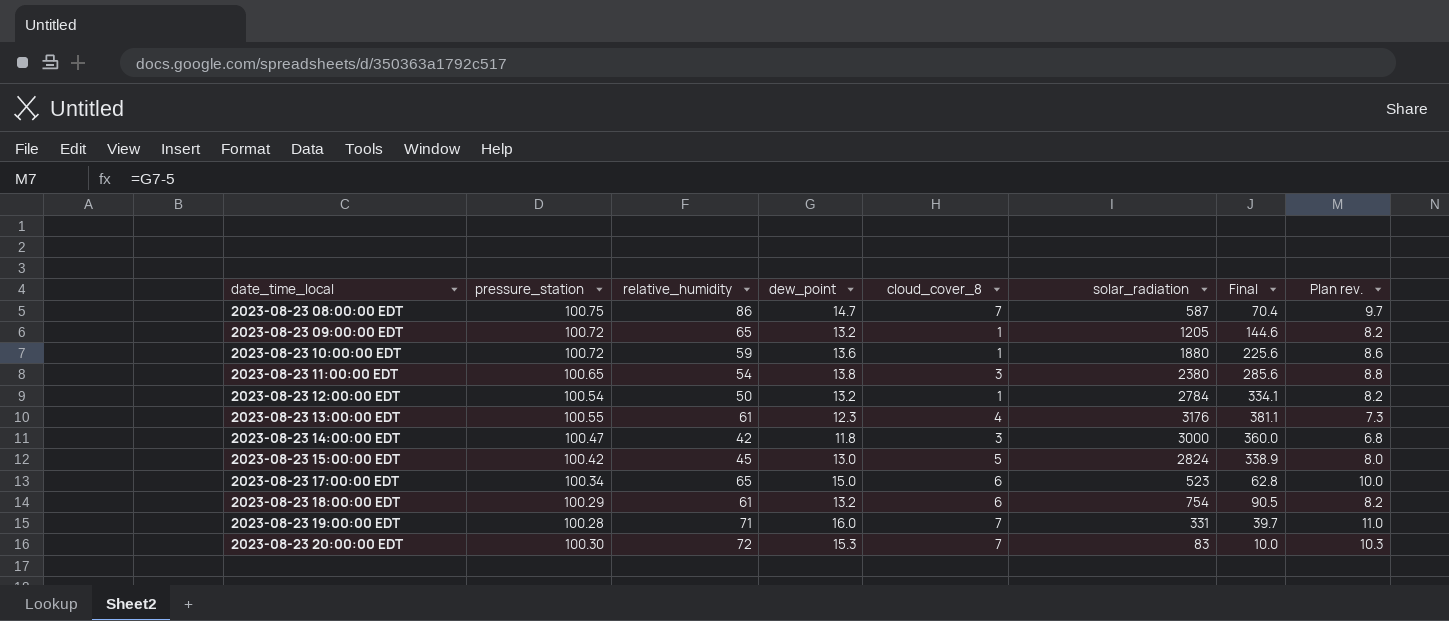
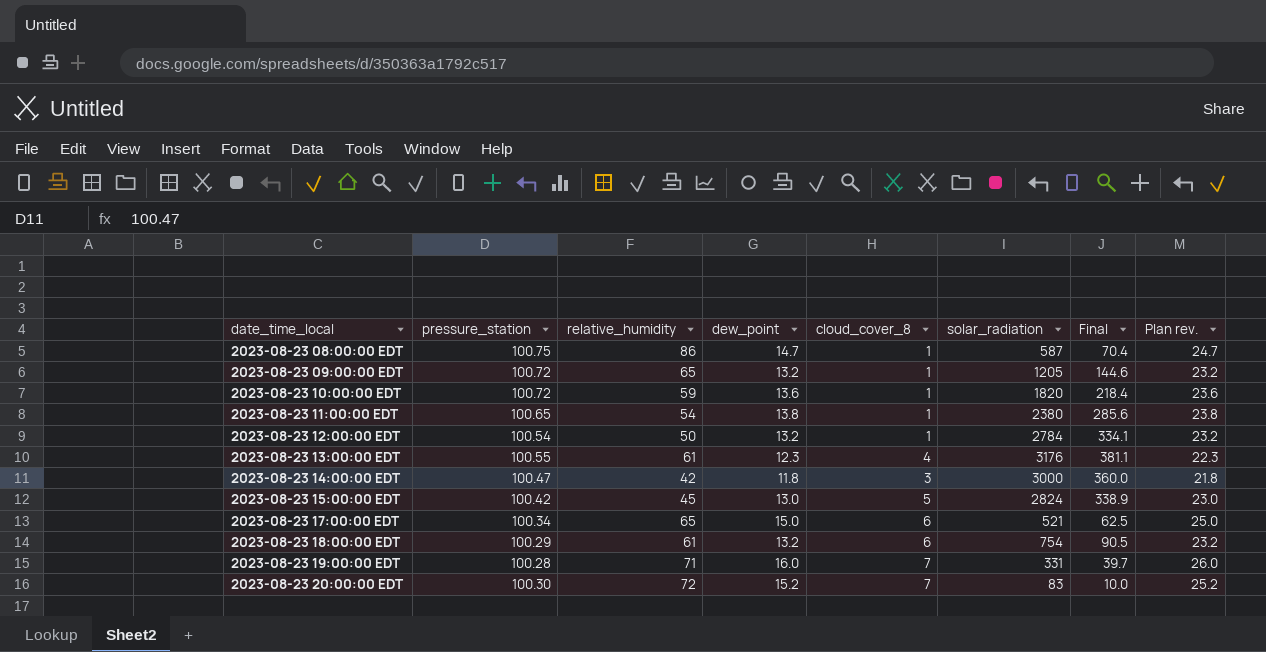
column Plan rev. | formula: [dew_point] - 5 -> [dew_point] + 10
2023-08-23 08:00:00 EDT | cloud_cover_8: 7 -> 1
2023-08-23 10:00:00 EDT | solar_radiation: 1880 -> 1820
2023-08-23 10:00:00 EDT | Final: 225.6 -> 218.4
2023-08-23 11:00:00 EDT | cloud_cover_8: 3 -> 1
2023-08-23 17:00:00 EDT | solar_radiation: 523 -> 521
2023-08-23 17:00:00 EDT | Final: 62.8 -> 62.5
2023-08-23 20:00:00 EDT | dew_point: 15.3 -> 15.2

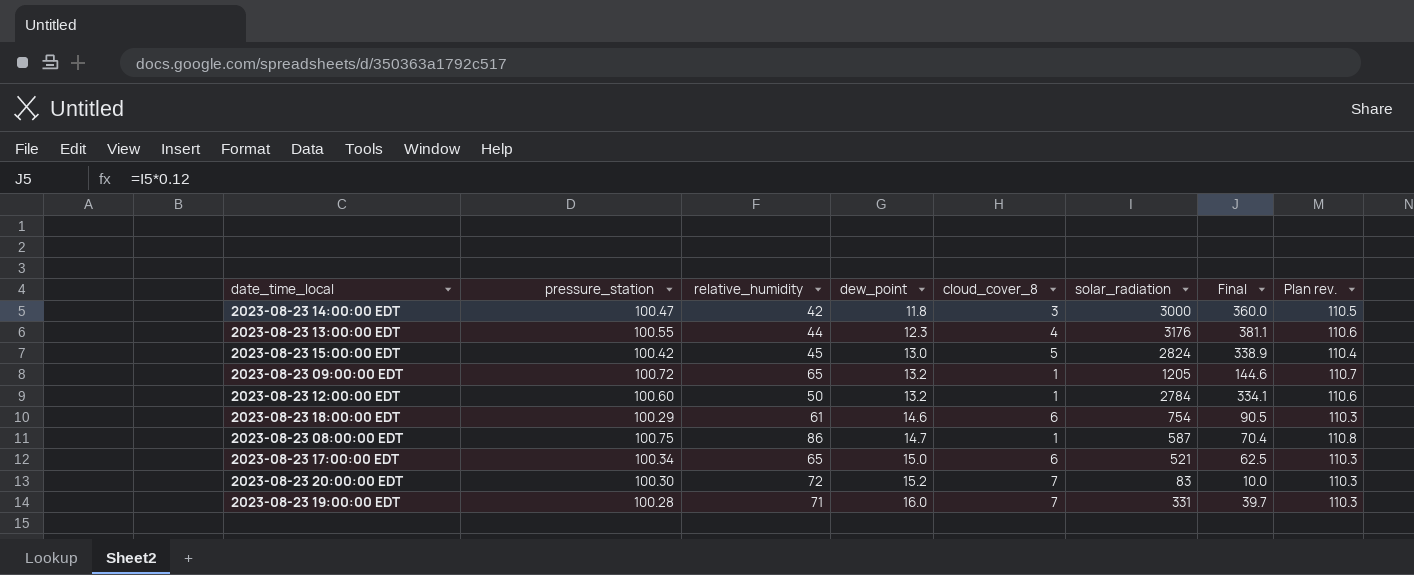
row order: date_time_local ascending -> dew_point ascending
column Plan rev. | formula: [dew_point] + 10 -> [pressure_station] + 10
row 2023-08-23 10:00:00 EDT: 100.72 | 59 | 13.6 | 1 | 1820 | 218.4 | 23.6 -> none
row 2023-08-23 11:00:00 EDT: 100.65 | 54 | 13.8 | 1 | 2380 | 285.6 | 23.8 -> none
2023-08-23 13:00:00 EDT | relative_humidity: 61 -> 44
2023-08-23 12:00:00 EDT | pressure_station: 100.54 -> 100.60
2023-08-23 18:00:00 EDT | dew_point: 13.2 -> 14.6

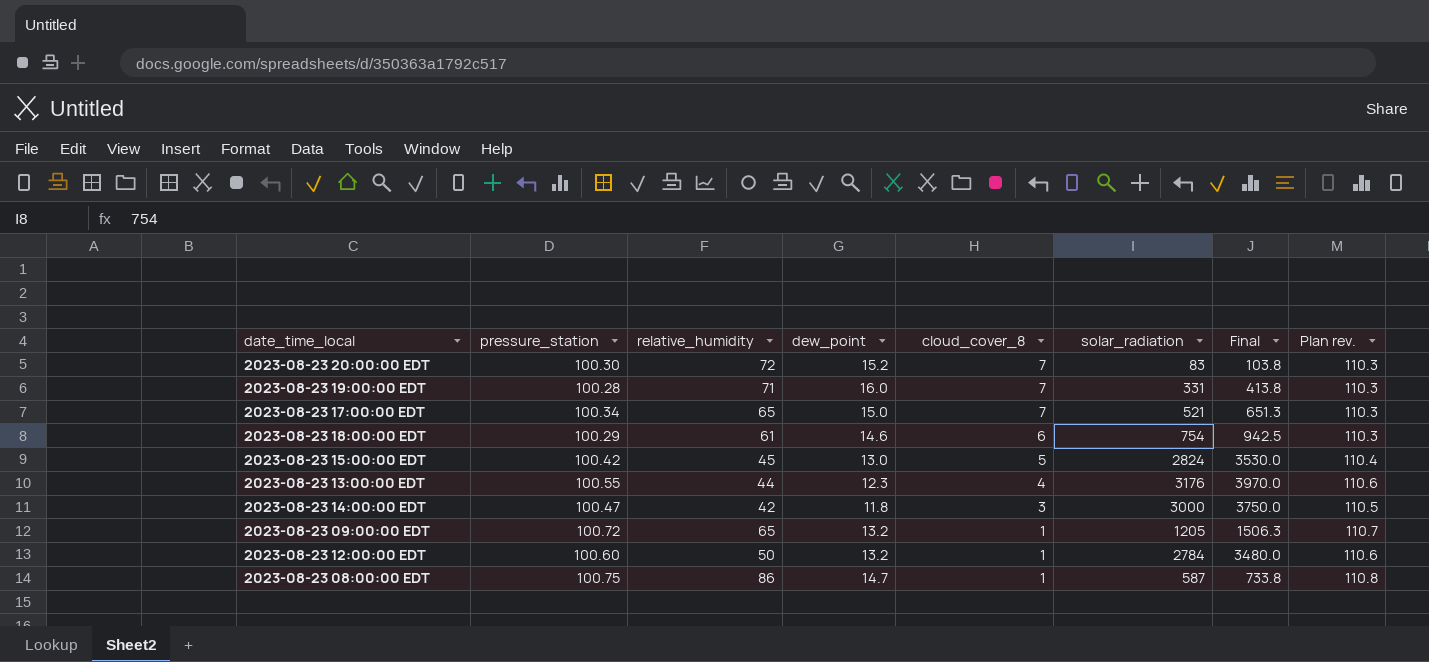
row order: dew_point ascending -> cloud_cover_8 descending
column Final | formula: [solar_radiation] * 0.12 -> [solar_radiation] * 1.25
2023-08-23 17:00:00 EDT | cloud_cover_8: 6 -> 7

